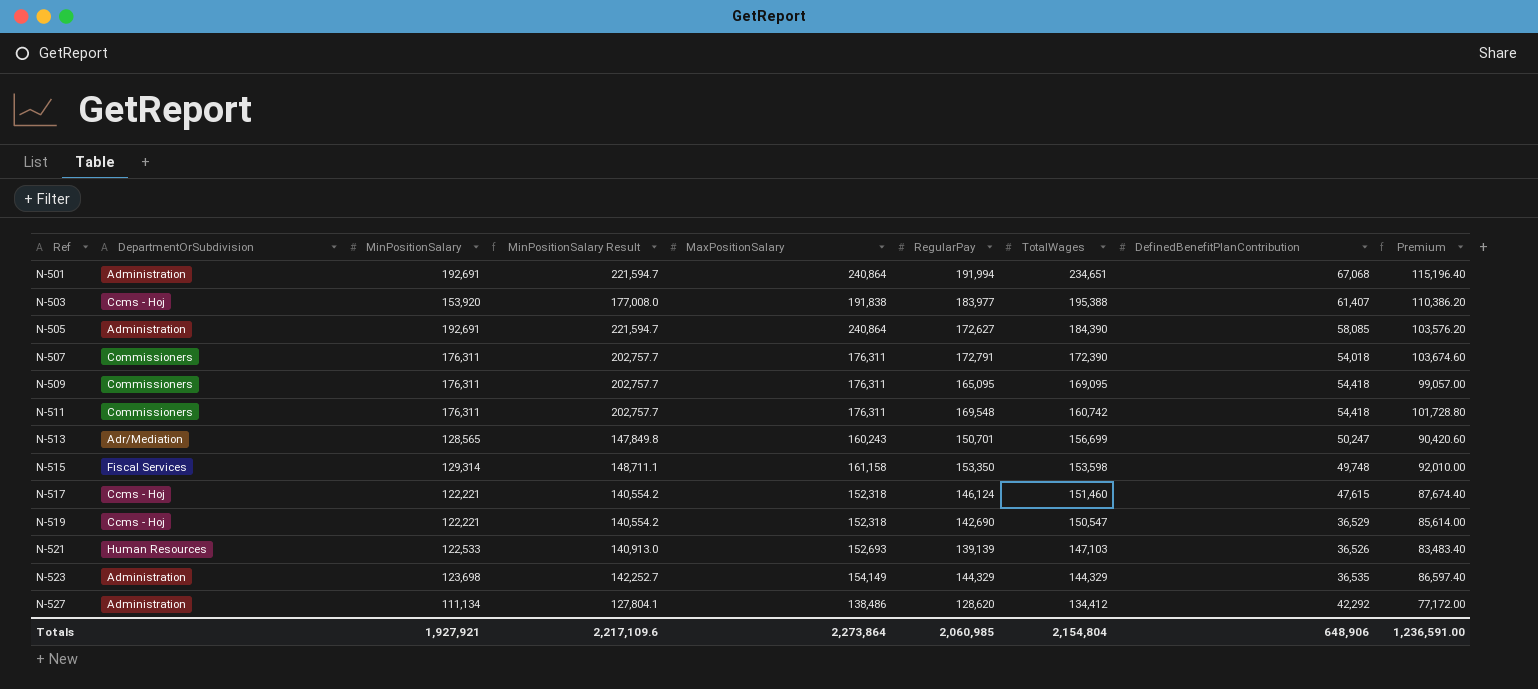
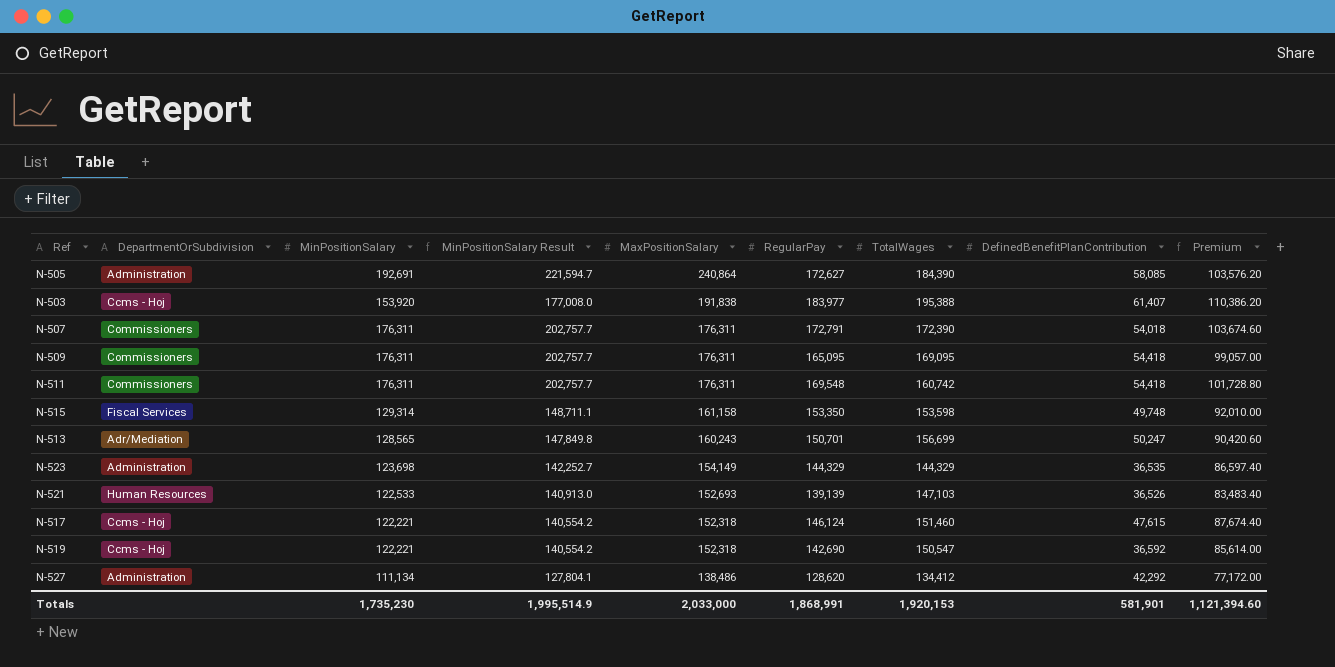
row order: Ref ascending -> MaxPositionSalary descending
row N-501: Administration | 192,691 | 221,594.7 | 240,864 | 191,994 | 234,651 | 67,068 | 115,196.40 -> none
N-519 | DefinedBenefitPlanContribution: 36,529 -> 36,592
Totals | MinPositionSalary: 1,927,921 -> 1,735,230
Totals | MinPositionSalary Result: 2,217,109.6 -> 1,995,514.9
Totals | MaxPositionSalary: 2,273,864 -> 2,033,000
Totals | RegularPay: 2,060,985 -> 1,868,991
Totals | TotalWages: 2,154,804 -> 1,920,153
Totals | DefinedBenefitPlanContribution: 648,906 -> 581,901
Totals | Premium: 1,236,591.00 -> 1,121,394.60

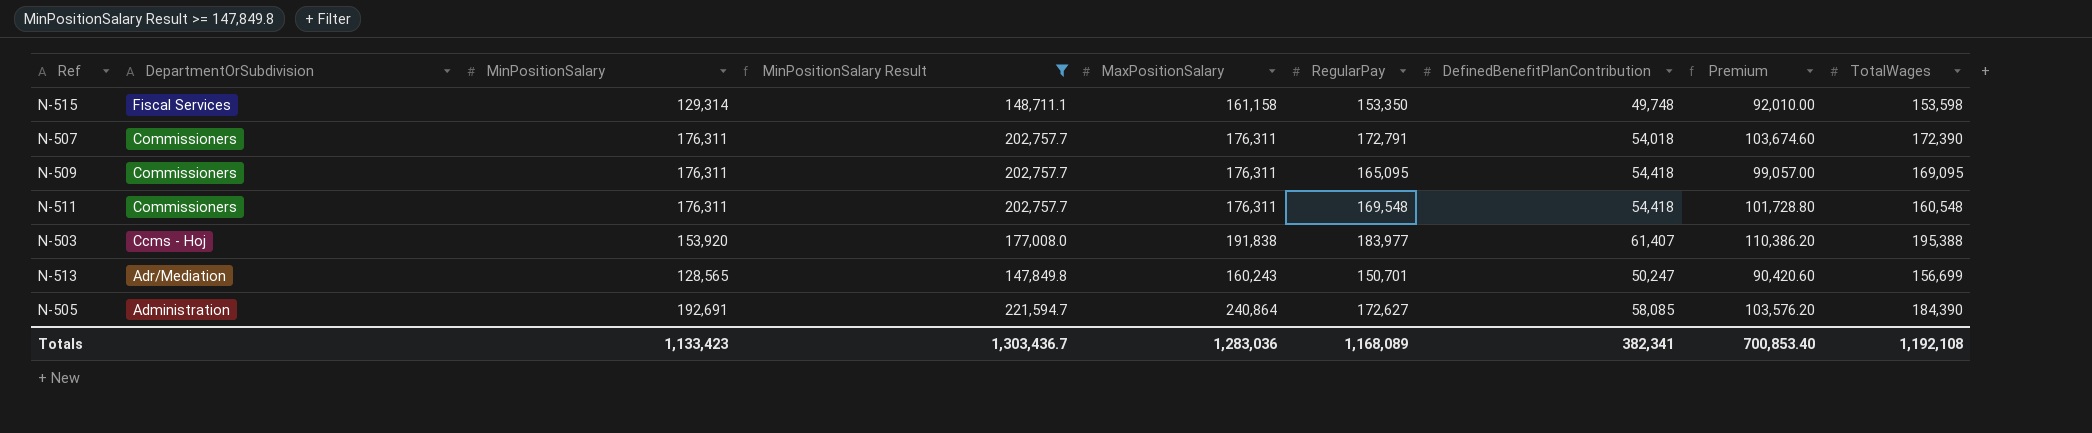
filter: none -> MinPositionSalary Result >= 147,849.8
row order: MaxPositionSalary descending -> DepartmentOrSubdivision descending
column TotalWages | position: 7 -> 9
N-511 | TotalWages: 160,742 -> 160,548
Totals | MinPositionSalary: 1,735,230 -> 1,133,423
Totals | MinPositionSalary Result: 1,995,514.9 -> 1,303,436.7
Totals | MaxPositionSalary: 2,033,000 -> 1,283,036
Totals | RegularPay: 1,868,991 -> 1,168,089
Totals | DefinedBenefitPlanContribution: 581,901 -> 382,341
Totals | Premium: 1,121,394.60 -> 700,853.40
Totals | TotalWages: 1,920,153 -> 1,192,108

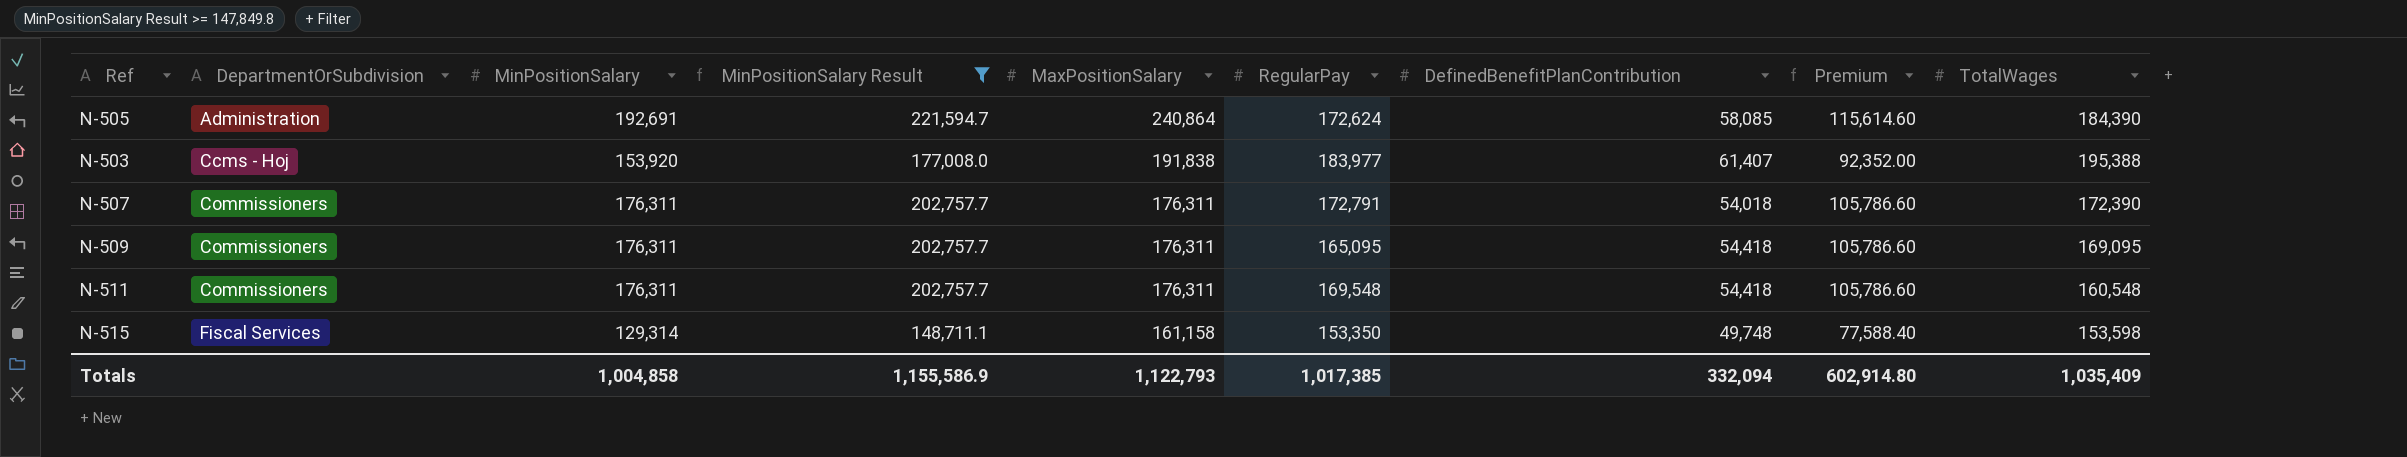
row order: DepartmentOrSubdivision descending -> DepartmentOrSubdivision ascending
column Premium | formula: [RegularPay] * 0.6 -> [MinPositionSalary] * 0.6
row N-513: Adr/Mediation | 128,565 | 147,849.8 | 160,243 | 150,701 | 50,247 | 90,420.60 | 156,699 -> none
N-505 | RegularPay: 172,627 -> 172,624
Totals | MinPositionSalary: 1,133,423 -> 1,004,858
Totals | MinPositionSalary Result: 1,303,436.7 -> 1,155,586.9
Totals | MaxPositionSalary: 1,283,036 -> 1,122,793
Totals | RegularPay: 1,168,089 -> 1,017,385
Totals | DefinedBenefitPlanContribution: 382,341 -> 332,094
Totals | Premium: 700,853.40 -> 602,914.80
Totals | TotalWages: 1,192,108 -> 1,035,409

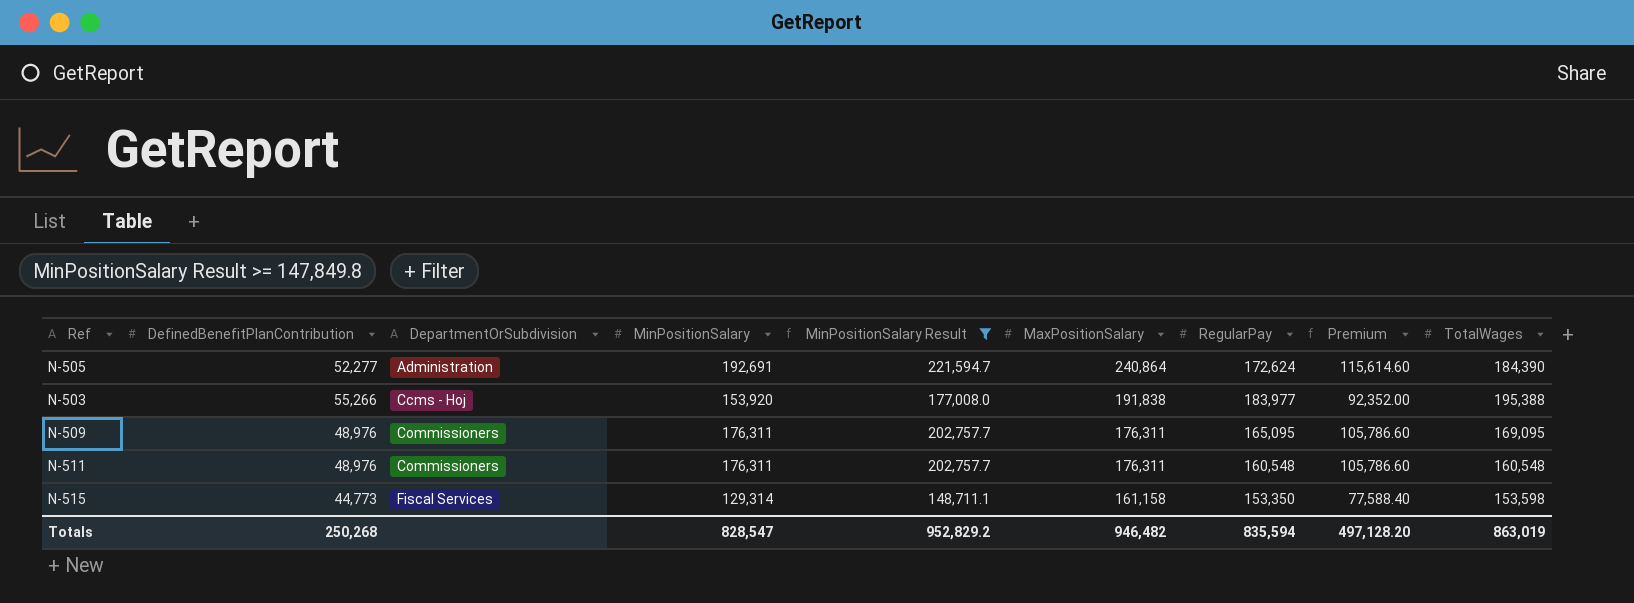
column DefinedBenefitPlanContribution | position: 7 -> 2
row N-507: Commissioners | 176,311 | 202,757.7 | 176,311 | 172,791 | 54,018 | 105,786.60 | 172,390 -> none
N-505 | DefinedBenefitPlanContribution: 58,085 -> 52,277
N-503 | DefinedBenefitPlanContribution: 61,407 -> 55,266
N-509 | DefinedBenefitPlanContribution: 54,418 -> 48,976
N-511 | DefinedBenefitPlanContribution: 54,418 -> 48,976
N-511 | RegularPay: 169,548 -> 160,548
N-515 | DefinedBenefitPlanContribution: 49,748 -> 44,773
Totals | DefinedBenefitPlanContribution: 332,094 -> 250,268
Totals | MinPositionSalary: 1,004,858 -> 828,547
Totals | MinPositionSalary Result: 1,155,586.9 -> 952,829.2
Totals | MaxPositionSalary: 1,122,793 -> 946,482
Totals | RegularPay: 1,017,385 -> 835,594
Totals | Premium: 602,914.80 -> 497,128.20
Totals | TotalWages: 1,035,409 -> 863,019

